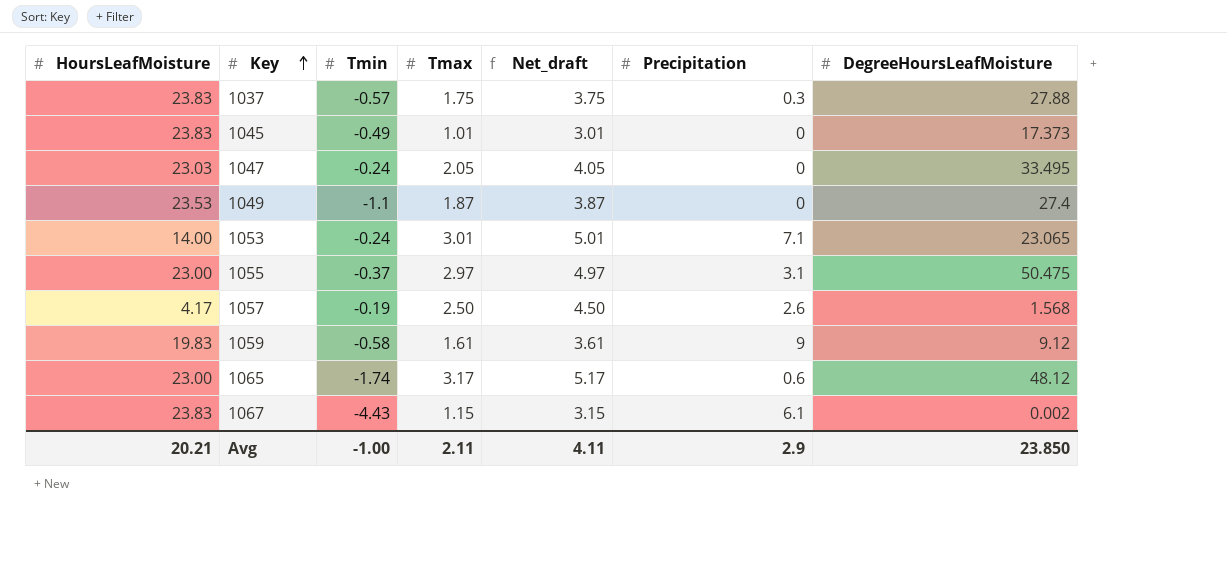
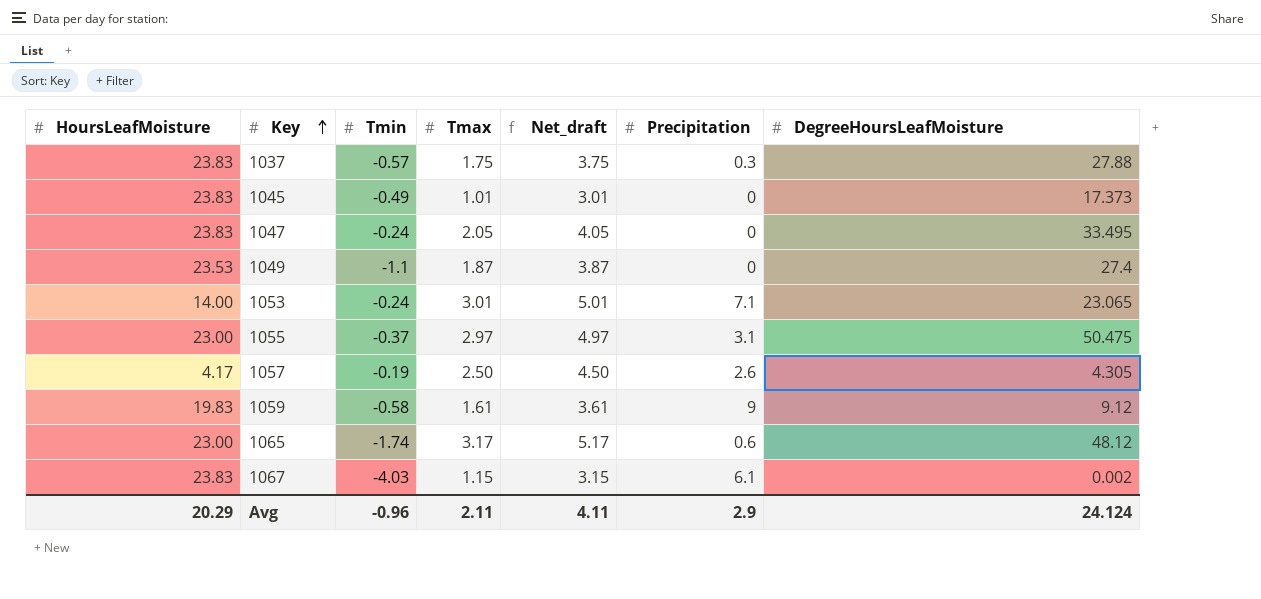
1047 | HoursLeafMoisture: 23.03 -> 23.83
1057 | DegreeHoursLeafMoisture: 1.568 -> 4.305
1067 | Tmin: -4.43 -> -4.03
Avg | HoursLeafMoisture: 20.21 -> 20.29
Avg | Tmin: -1.00 -> -0.96
Avg | DegreeHoursLeafMoisture: 23.850 -> 24.124

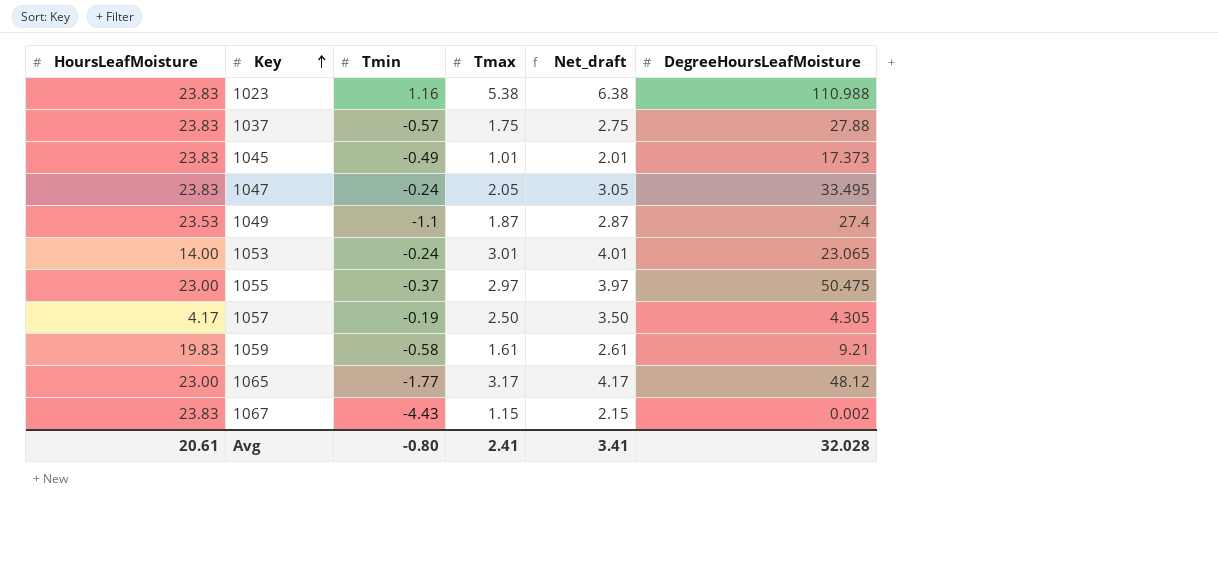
column Precipitation | position: 6 -> none
column Net_draft | formula: [Tmax] + 2 -> [Tmax] + 1
row 1023: none -> 23.83 | 1.16 | 5.38 | 6.38 | 110.988
1059 | DegreeHoursLeafMoisture: 9.12 -> 9.21
1065 | Tmin: -1.74 -> -1.77
1067 | Tmin: -4.03 -> -4.43
Avg | HoursLeafMoisture: 20.29 -> 20.61
Avg | Tmin: -0.96 -> -0.80
Avg | Tmax: 2.11 -> 2.41
Avg | Net_draft: 4.11 -> 3.41
Avg | DegreeHoursLeafMoisture: 24.124 -> 32.028

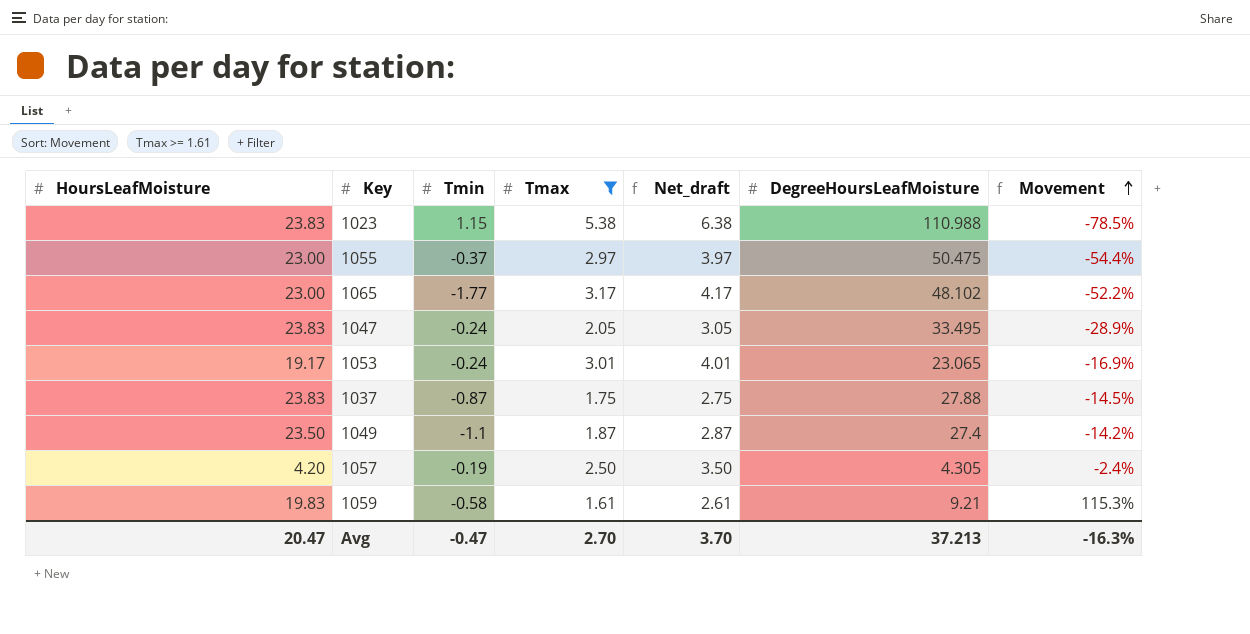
filter: none -> Tmax >= 1.61
row order: Key ascending -> Movement ascending
column Movement | formula: none -> ([HoursLeafMoisture] - [DegreeHoursLeafMoisture]) / [DegreeHoursLeafMoisture]
1023 | Tmin: 1.16 -> 1.15
1065 | DegreeHoursLeafMoisture: 48.12 -> 48.102
1053 | HoursLeafMoisture: 14.00 -> 19.17
1037 | Tmin: -0.57 -> -0.87
1049 | HoursLeafMoisture: 23.53 -> 23.50
1057 | HoursLeafMoisture: 4.17 -> 4.20
Avg | HoursLeafMoisture: 20.61 -> 20.47
Avg | Tmin: -0.80 -> -0.47
Avg | Tmax: 2.41 -> 2.70
Avg | Net_draft: 3.41 -> 3.70
Avg | DegreeHoursLeafMoisture: 32.028 -> 37.213

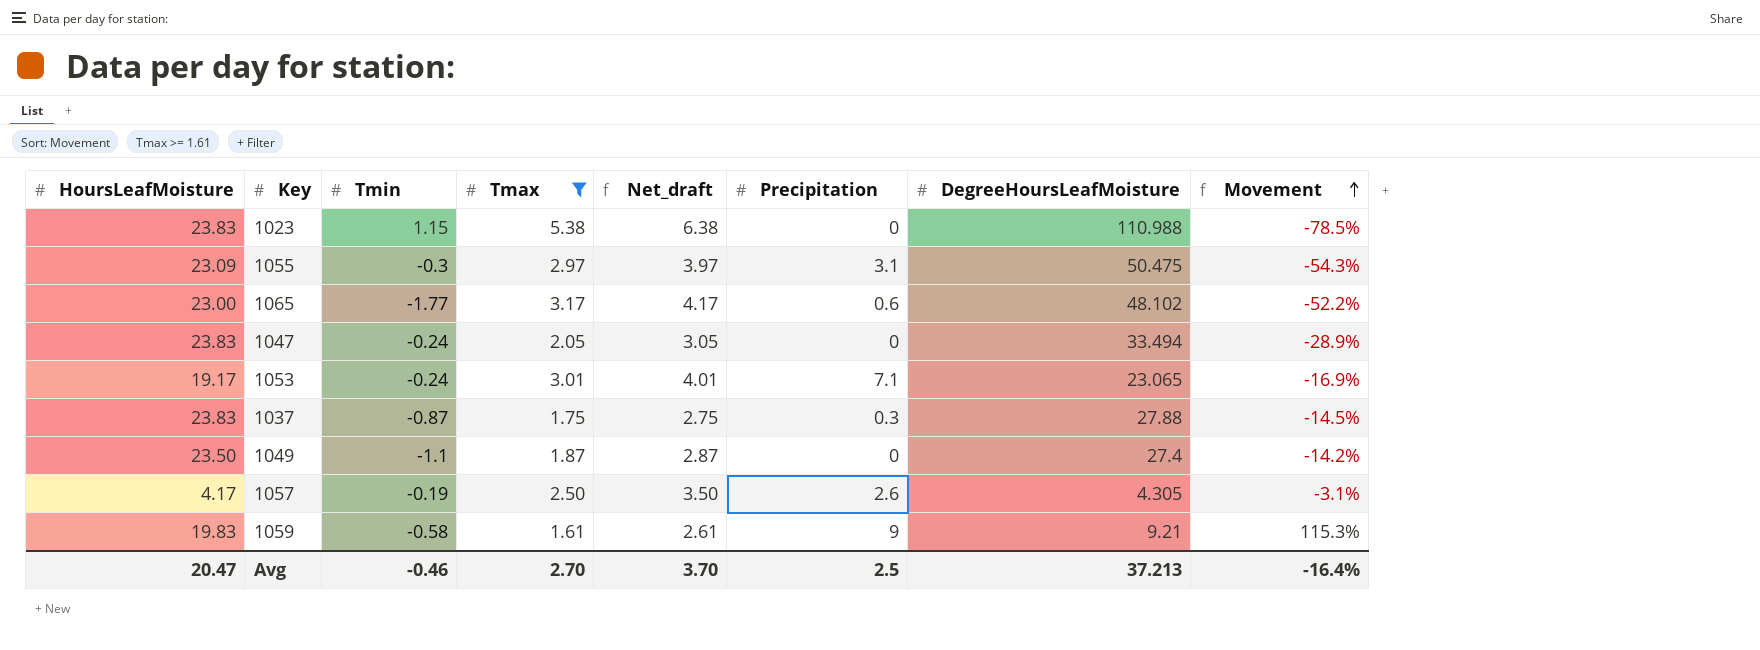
column Precipitation | position: none -> 6
1055 | HoursLeafMoisture: 23.00 -> 23.09
1055 | Tmin: -0.37 -> -0.3
1055 | Movement: -54.4% -> -54.3%
1047 | DegreeHoursLeafMoisture: 33.495 -> 33.494
1057 | HoursLeafMoisture: 4.20 -> 4.17
1057 | Movement: -2.4% -> -3.1%
Avg | Tmin: -0.47 -> -0.46
Avg | Movement: -16.3% -> -16.4%

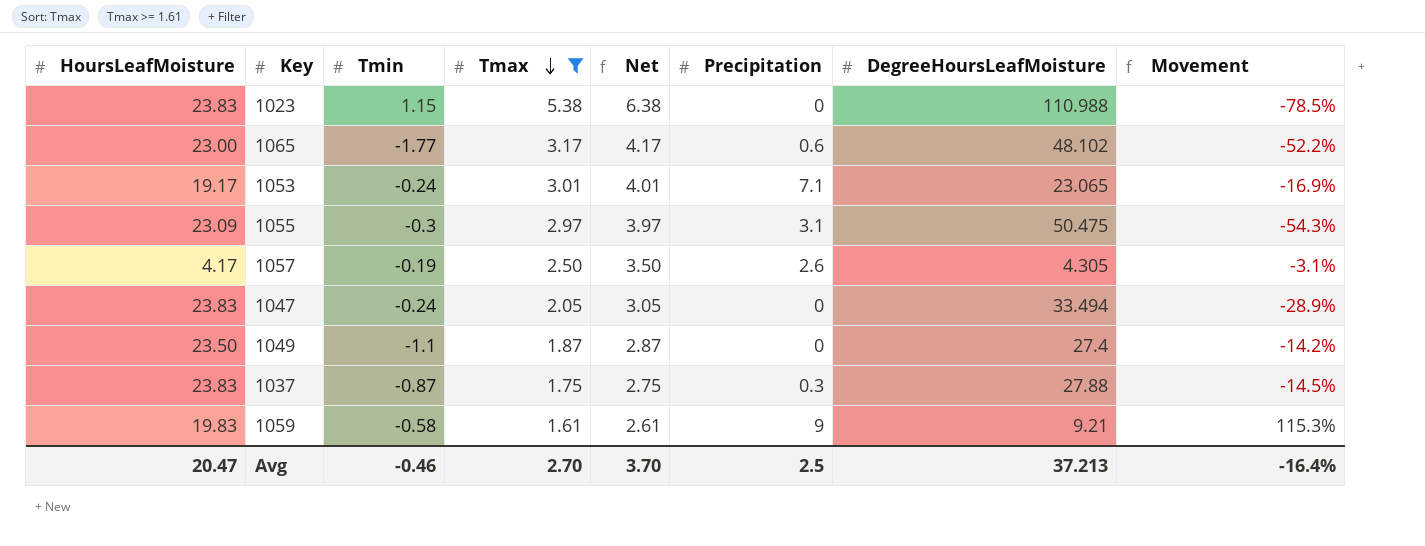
row order: Movement ascending -> Tmax descending
column name: Net_draft -> Net

